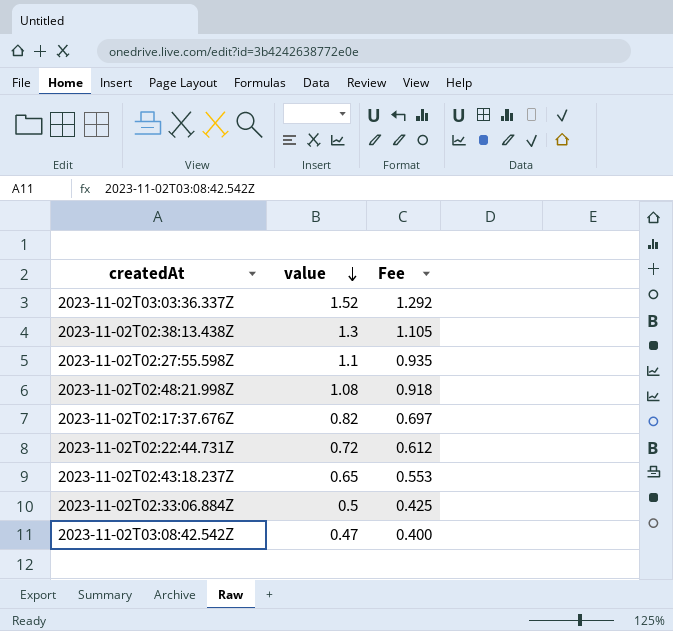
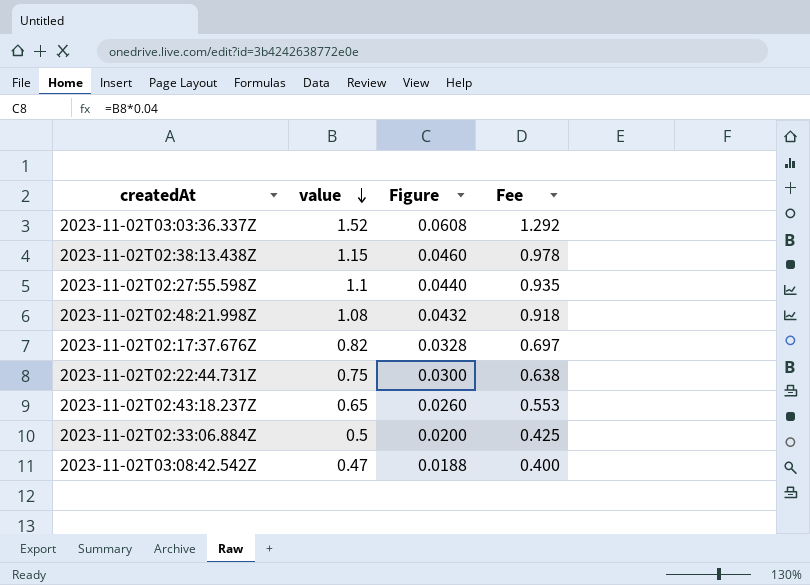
column Figure | formula: none -> [value] * 0.04
2023-11-02T02:38:13.438Z | value: 1.3 -> 1.15
2023-11-02T02:38:13.438Z | Fee: 1.105 -> 0.978
2023-11-02T02:22:44.731Z | value: 0.72 -> 0.75
2023-11-02T02:22:44.731Z | Fee: 0.612 -> 0.638

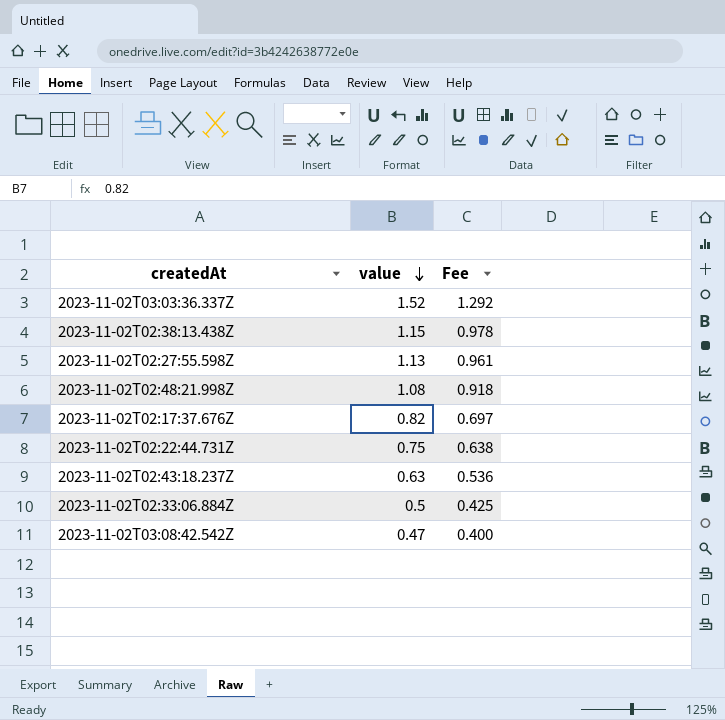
column Figure | formula: [value] * 0.04 -> none
2023-11-02T02:27:55.598Z | value: 1.1 -> 1.13
2023-11-02T02:27:55.598Z | Fee: 0.935 -> 0.961
2023-11-02T02:43:18.237Z | value: 0.65 -> 0.63
2023-11-02T02:43:18.237Z | Fee: 0.553 -> 0.536

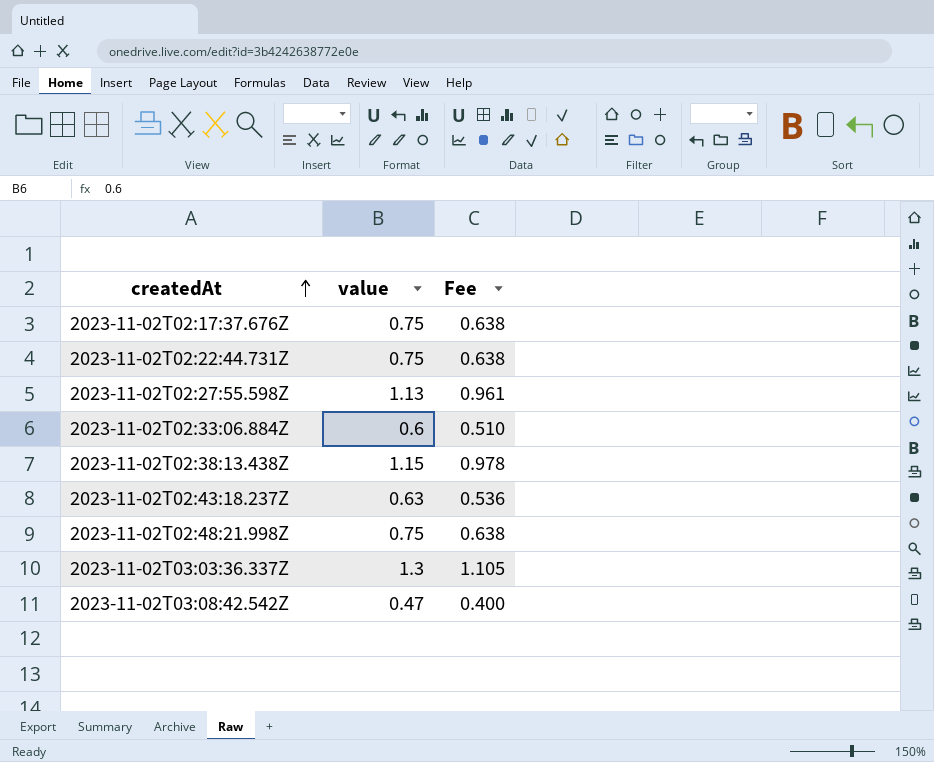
row order: value descending -> createdAt ascending
2023-11-02T02:17:37.676Z | value: 0.82 -> 0.75
2023-11-02T02:17:37.676Z | Fee: 0.697 -> 0.638
2023-11-02T02:33:06.884Z | value: 0.5 -> 0.6
2023-11-02T02:33:06.884Z | Fee: 0.425 -> 0.510
2023-11-02T02:48:21.998Z | value: 1.08 -> 0.75
2023-11-02T02:48:21.998Z | Fee: 0.918 -> 0.638
2023-11-02T03:03:36.337Z | value: 1.52 -> 1.3
2023-11-02T03:03:36.337Z | Fee: 1.292 -> 1.105

